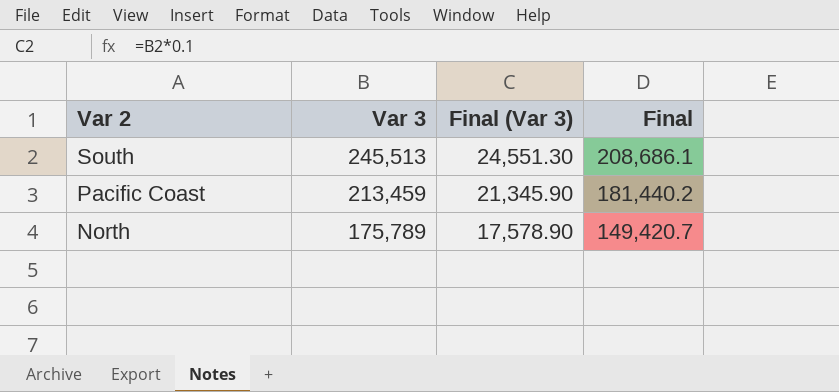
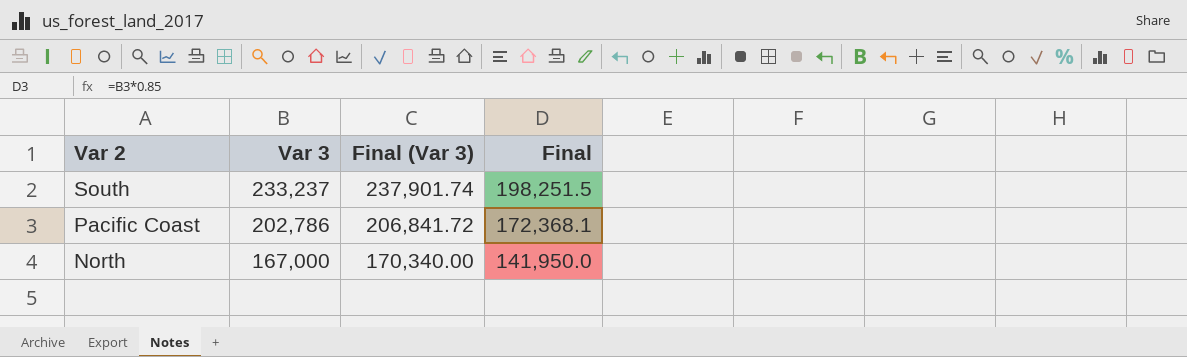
column Final (Var 3) | formula: [Var 3] * 0.1 -> [Var 3] * 1.02
South | Var 3: 245,513 -> 233,237
South | Final: 208,686.1 -> 198,251.5
Pacific Coast | Var 3: 213,459 -> 202,786
Pacific Coast | Final: 181,440.2 -> 172,368.1
North | Var 3: 175,789 -> 167,000
North | Final: 149,420.7 -> 141,950.0

